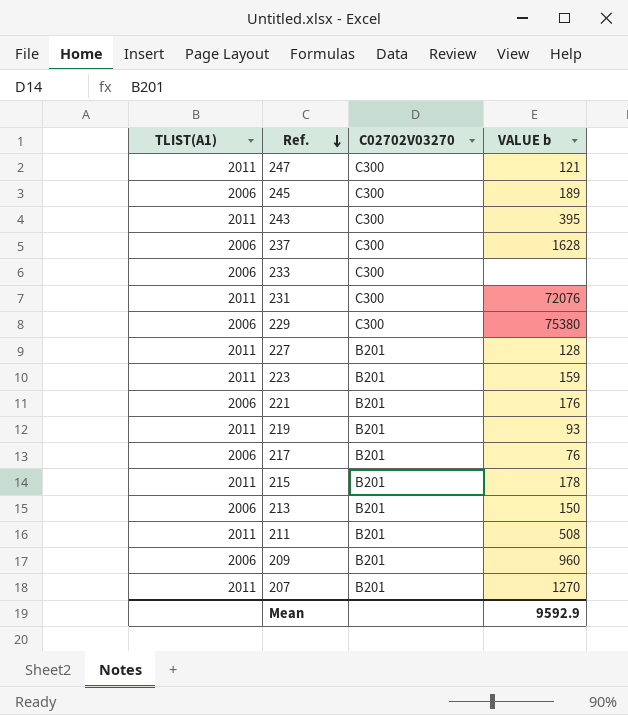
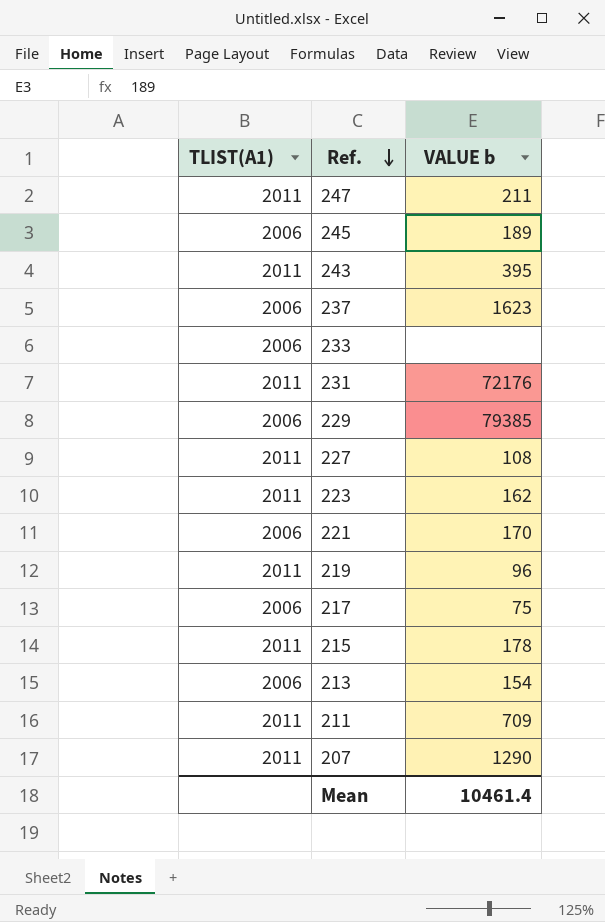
column C02702V03270 | position: 3 -> none
row 209: 2006 | B201 | 960 -> none
247 | VALUE b: 121 -> 211
237 | VALUE b: 1628 -> 1623
231 | VALUE b: 72076 -> 72176
229 | VALUE b: 75380 -> 79385
227 | VALUE b: 128 -> 108
223 | VALUE b: 159 -> 162
221 | VALUE b: 176 -> 170
219 | VALUE b: 93 -> 96
217 | VALUE b: 76 -> 75
213 | VALUE b: 150 -> 154
211 | VALUE b: 508 -> 709
207 | VALUE b: 1270 -> 1290
Mean | VALUE b: 9592.9 -> 10461.4

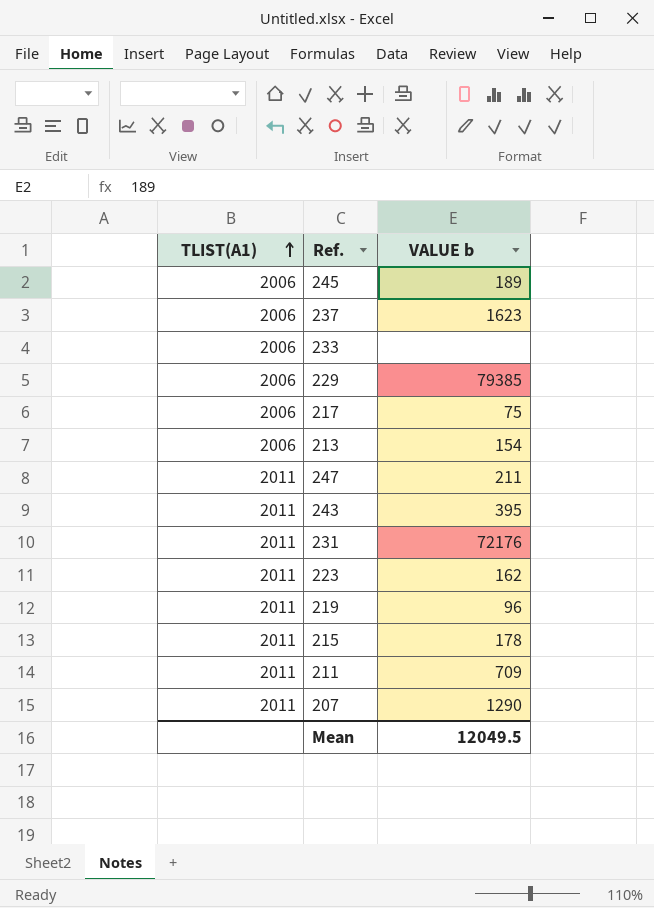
row order: Ref. descending -> TLIST(A1) ascending
row 227: 2011 | 108 -> none
row 221: 2006 | 170 -> none
Mean | VALUE b: 10461.4 -> 12049.5

